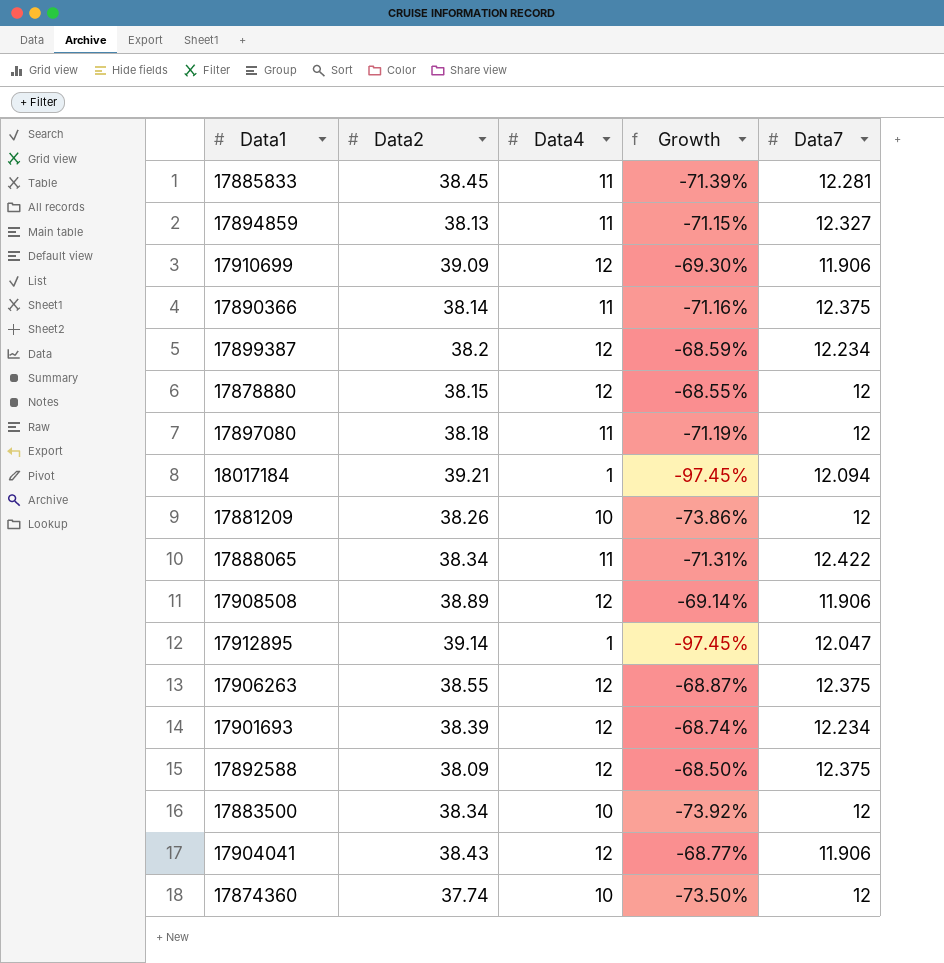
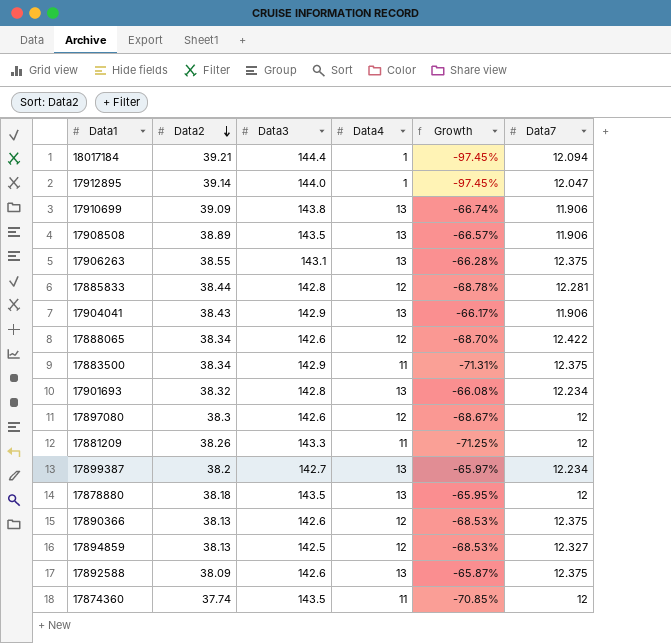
row order: none -> Data2 descending
column Data3 | position: none -> 3
17910699 | Data4: 12 -> 13
17910699 | Growth: -69.30% -> -66.74%
17908508 | Data4: 12 -> 13
17908508 | Growth: -69.14% -> -66.57%
17906263 | Data4: 12 -> 13
17906263 | Growth: -68.87% -> -66.28%
17885833 | Data2: 38.45 -> 38.44
17885833 | Data4: 11 -> 12
17885833 | Growth: -71.39% -> -68.78%
17904041 | Data4: 12 -> 13
17904041 | Growth: -68.77% -> -66.17%
17888065 | Data4: 11 -> 12
17888065 | Growth: -71.31% -> -68.70%
17883500 | Data4: 10 -> 11
17883500 | Growth: -73.92% -> -71.31%
17883500 | Data7: 12 -> 12.375
17901693 | Data2: 38.39 -> 38.32
17901693 | Data4: 12 -> 13
17901693 | Growth: -68.74% -> -66.08%
17897080 | Data2: 38.18 -> 38.3
17897080 | Data4: 11 -> 12
17897080 | Growth: -71.19% -> -68.67%
17881209 | Data4: 10 -> 11
17881209 | Growth: -73.86% -> -71.25%
17899387 | Data4: 12 -> 13
17899387 | Growth: -68.59% -> -65.97%
17878880 | Data2: 38.15 -> 38.18
17878880 | Data4: 12 -> 13
17878880 | Growth: -68.55% -> -65.95%
17890366 | Data2: 38.14 -> 38.13
17890366 | Data4: 11 -> 12
17890366 | Growth: -71.16% -> -68.53%
17894859 | Data4: 11 -> 12
17894859 | Growth: -71.15% -> -68.53%
17892588 | Data4: 12 -> 13
17892588 | Growth: -68.50% -> -65.87%
17874360 | Data4: 10 -> 11
17874360 | Growth: -73.50% -> -70.85%

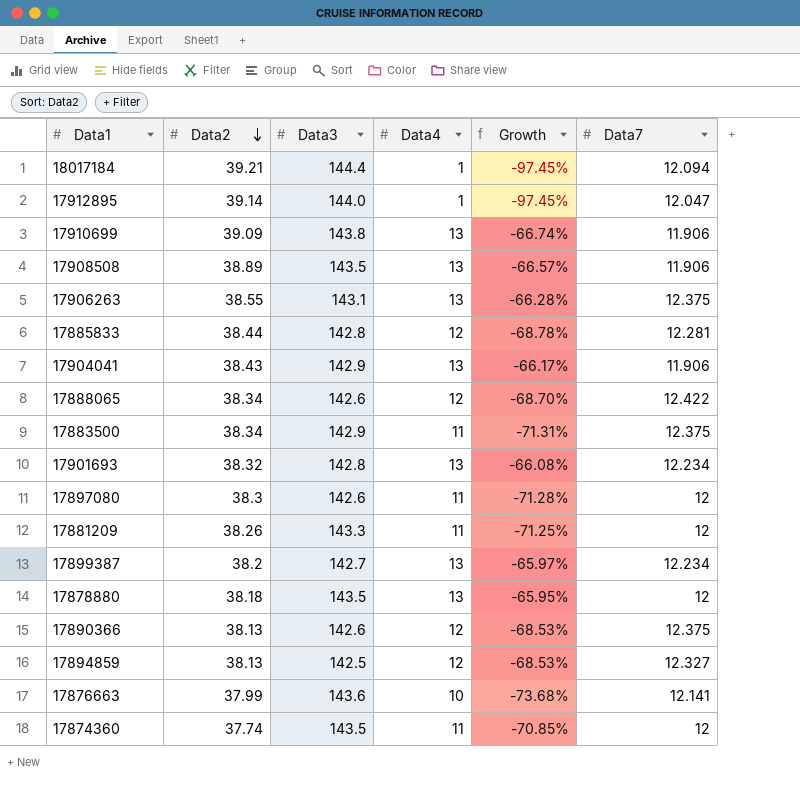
row 17892588: 38.09 | 142.6 | 13 | -65.87% | 12.375 -> none
17897080 | Data4: 12 -> 11
17897080 | Growth: -68.67% -> -71.28%
row 17876663: none -> 37.99 | 143.6 | 10 | -73.68% | 12.141

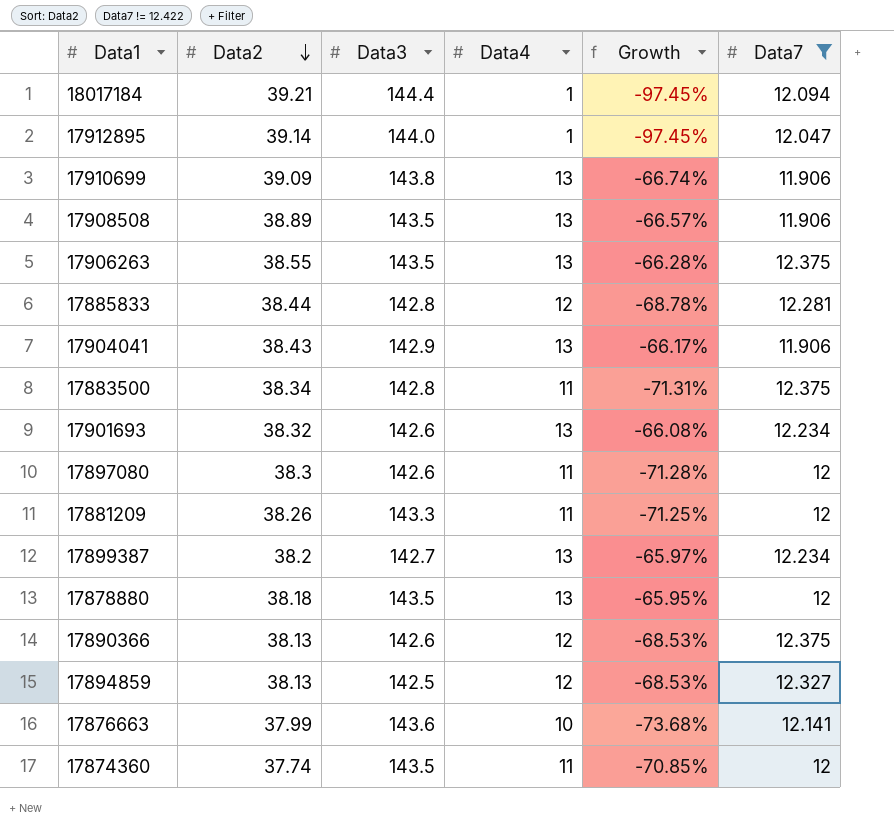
filter: none -> Data7 != 12.422
17906263 | Data3: 143.1 -> 143.5
17883500 | Data3: 142.9 -> 142.8
17901693 | Data3: 142.8 -> 142.6

